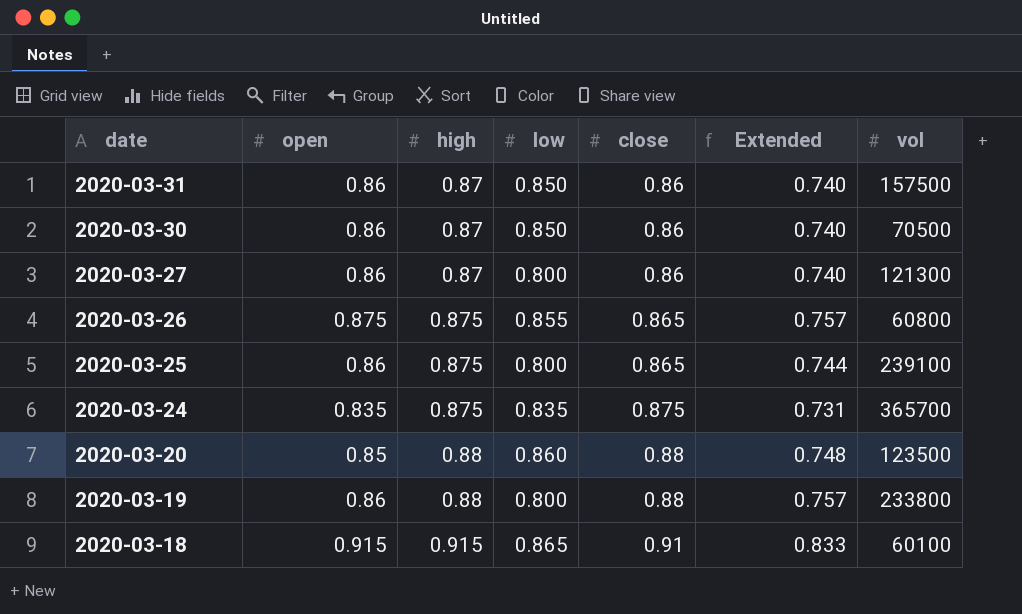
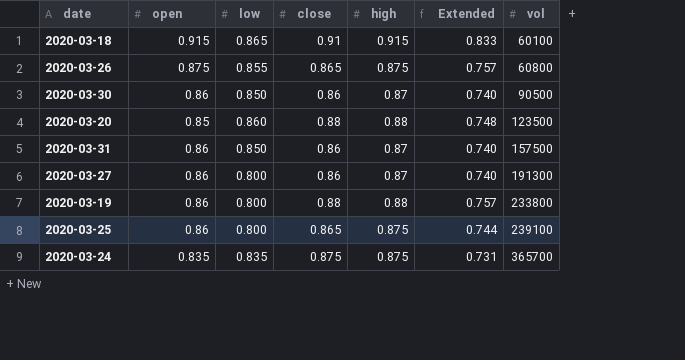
row order: date descending -> vol ascending
column high | position: 3 -> 5
2020-03-30 | vol: 70500 -> 90500
2020-03-27 | vol: 121300 -> 191300

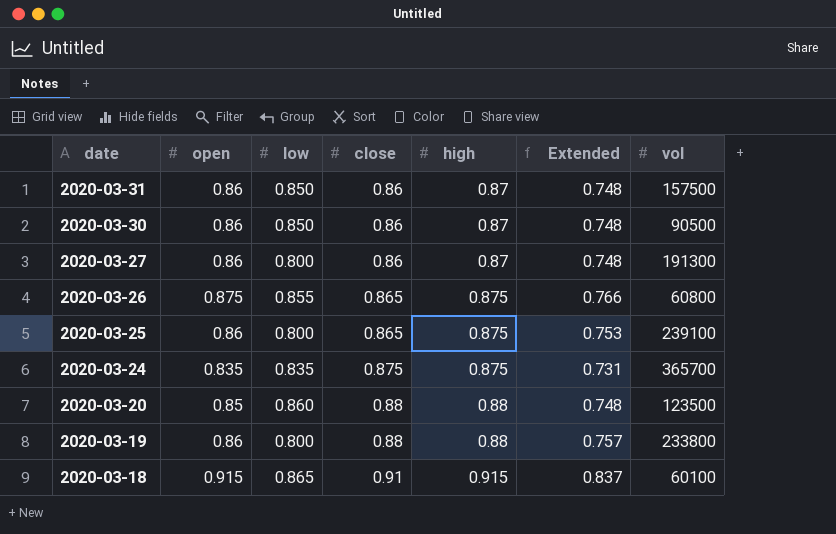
row order: vol ascending -> date descending
column Extended | formula: [open] * [close] -> [open] * [high]

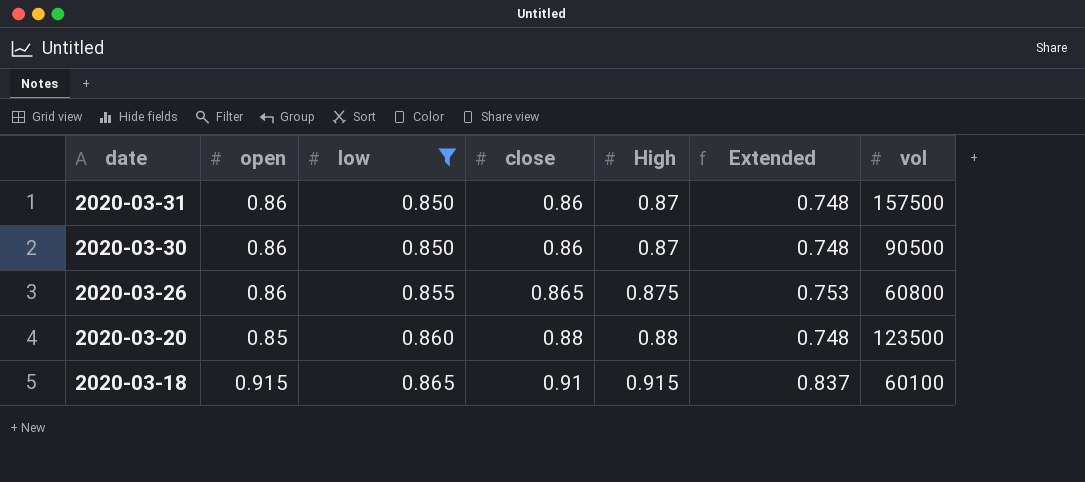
filter: none -> low >= 0.850
column name: high -> High
2020-03-26 | open: 0.875 -> 0.86
2020-03-26 | Extended: 0.766 -> 0.753

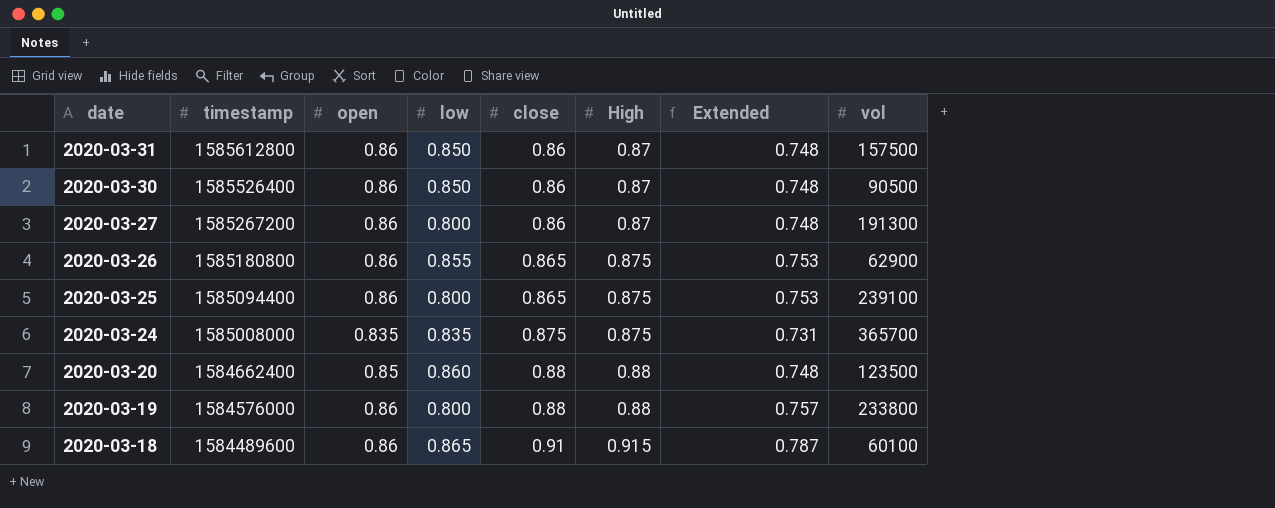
filter: low >= 0.850 -> none
column timestamp | position: none -> 2
2020-03-26 | vol: 60800 -> 62900
2020-03-18 | open: 0.915 -> 0.86
2020-03-18 | Extended: 0.837 -> 0.787

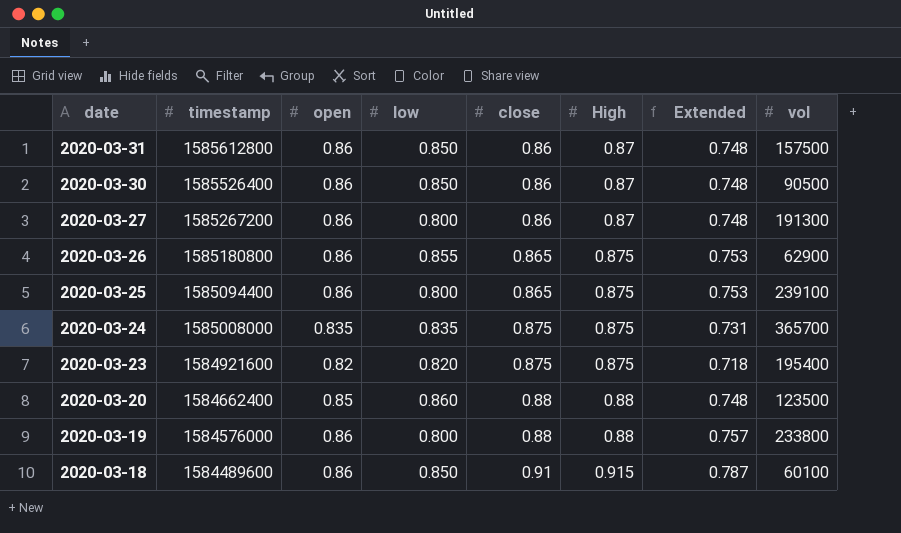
row 2020-03-23: none -> 1584921600 | 0.82 | 0.820 | 0.875 | 0.875 | 0.718 | 195400
2020-03-18 | low: 0.865 -> 0.850

